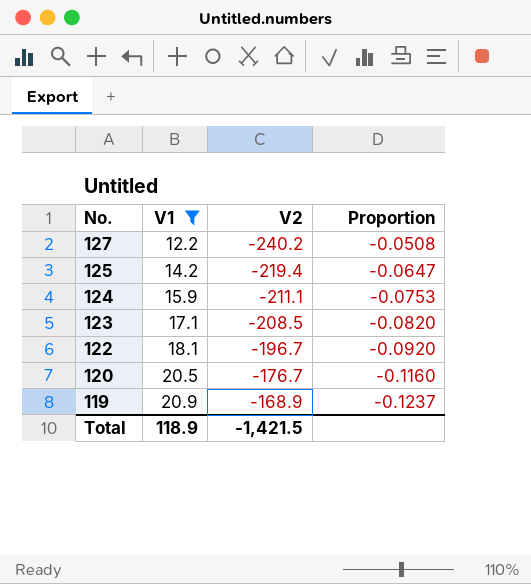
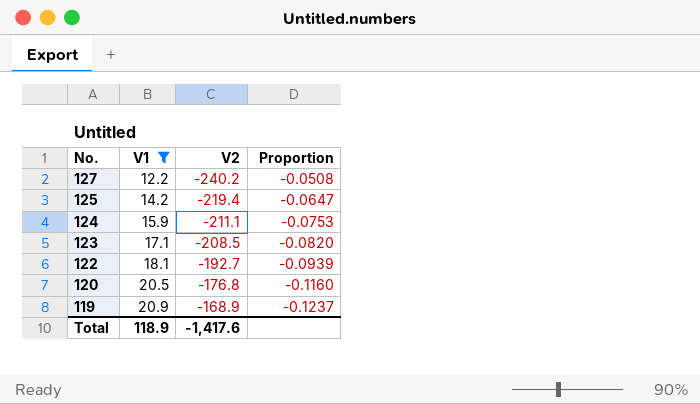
122 | V2: -196.7 -> -192.7
122 | Proportion: -0.0920 -> -0.0939
120 | V2: -176.7 -> -176.8
Total | V2: -1,421.5 -> -1,417.6

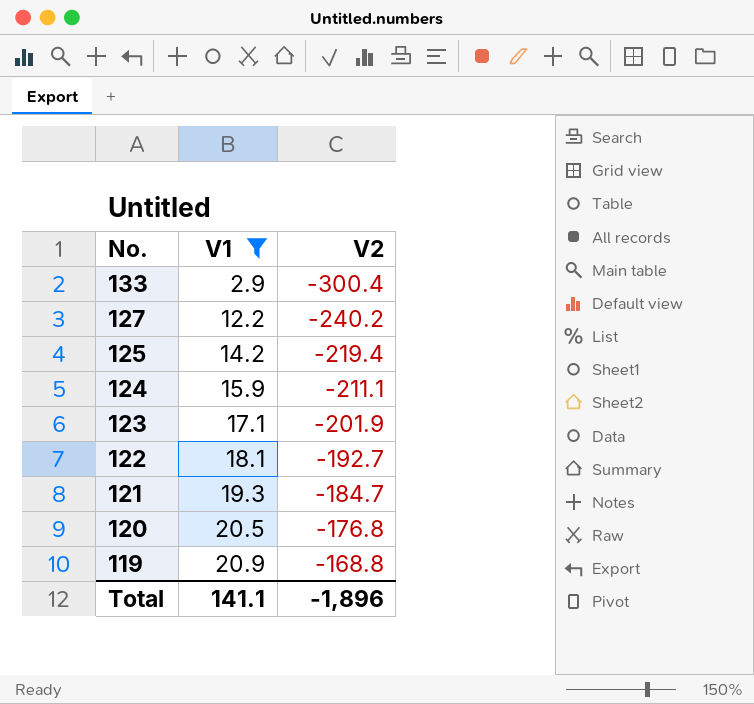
column Proportion | formula: [V1] / [V2] -> none
row 133: none -> 2.9 | -300.4
123 | V2: -208.5 -> -201.9
row 121: none -> 19.3 | -184.7
119 | V2: -168.9 -> -168.8
Total | V1: 118.9 -> 141.1
Total | V2: -1,417.6 -> -1,896

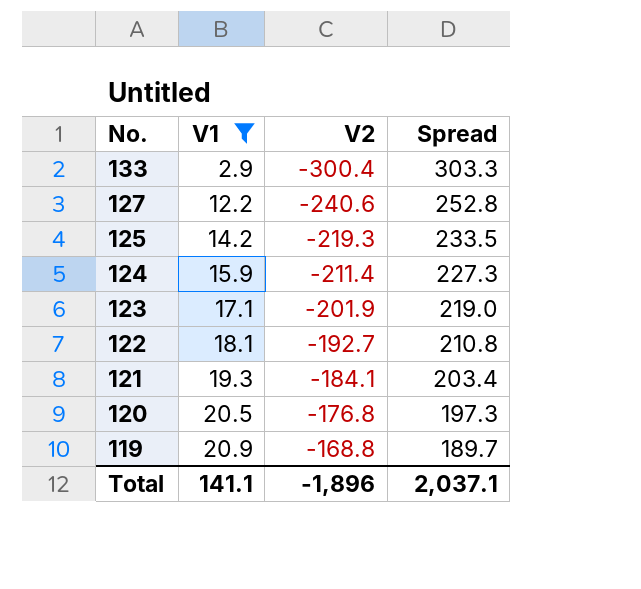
column Spread | formula: none -> [V1] - [V2]
127 | V2: -240.2 -> -240.6
125 | V2: -219.4 -> -219.3
124 | V2: -211.1 -> -211.4
121 | V2: -184.7 -> -184.1

